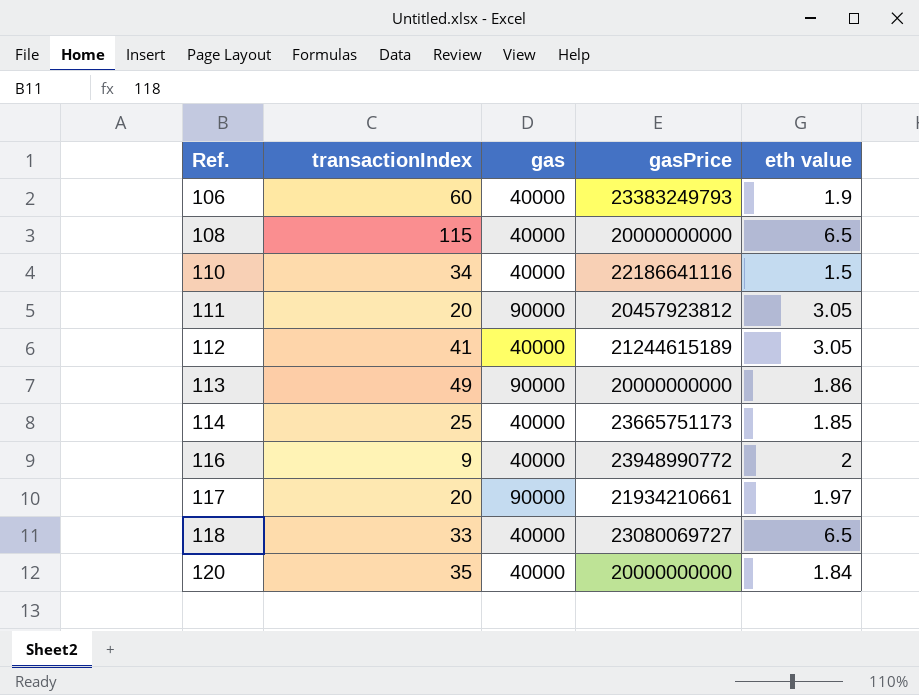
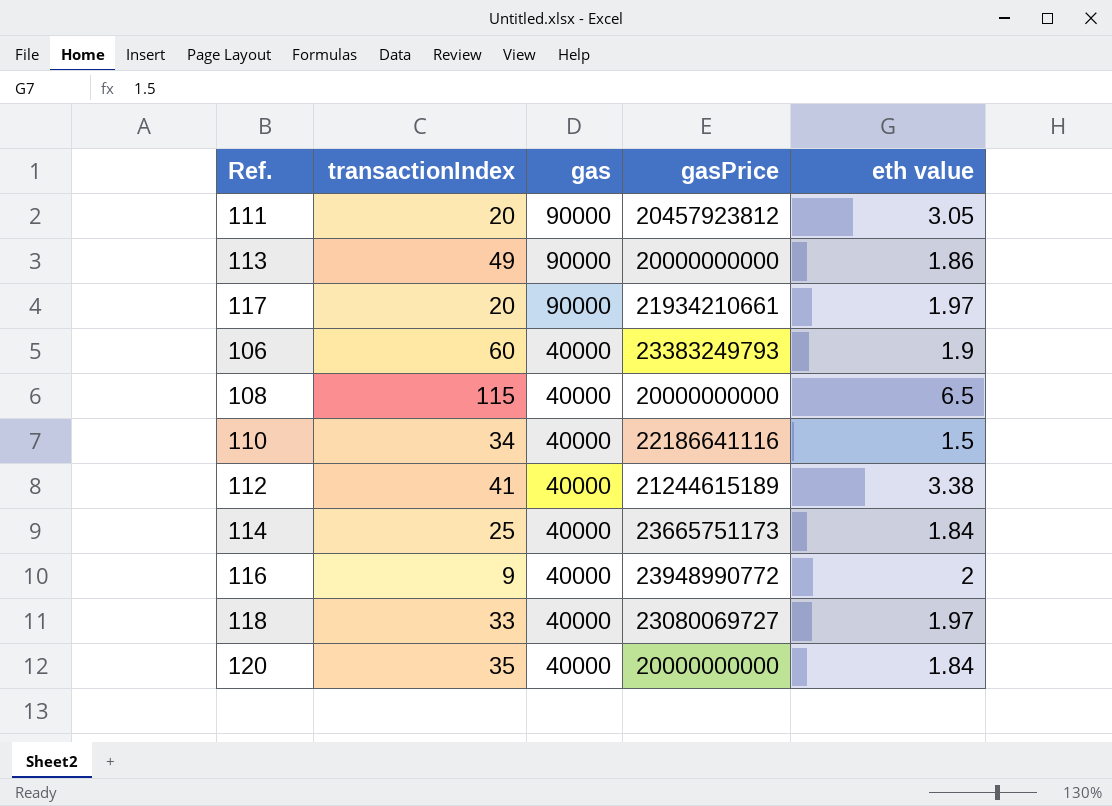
row order: Ref. ascending -> gas descending
112 | eth value: 3.05 -> 3.38
114 | eth value: 1.85 -> 1.84
118 | eth value: 6.5 -> 1.97

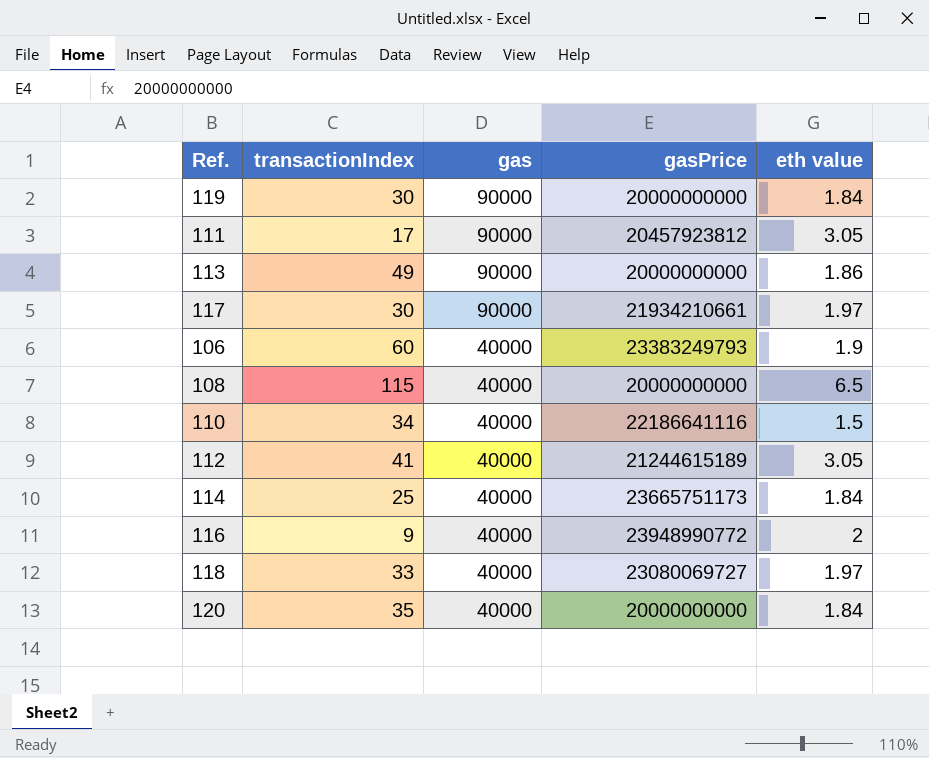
row 119: none -> 30 | 90000 | 20000000000 | 1.84
111 | transactionIndex: 20 -> 17
117 | transactionIndex: 20 -> 30
112 | eth value: 3.38 -> 3.05

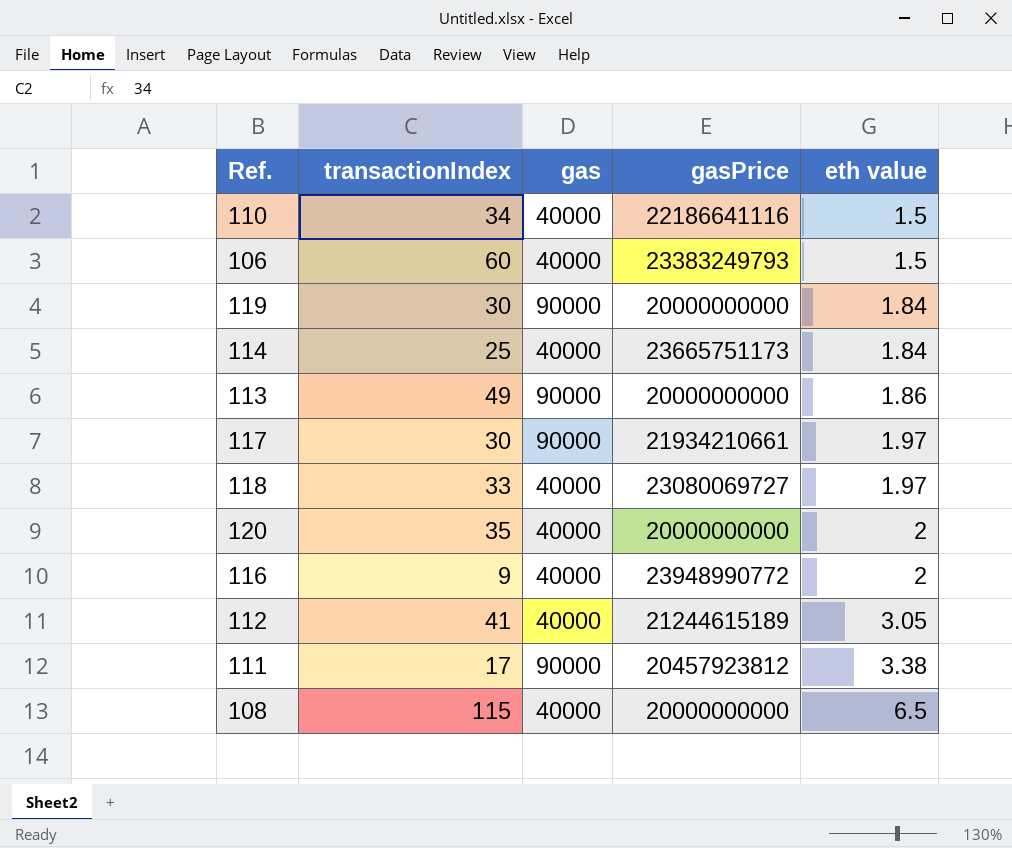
row order: gas descending -> eth value ascending
106 | eth value: 1.9 -> 1.5
120 | eth value: 1.84 -> 2
111 | eth value: 3.05 -> 3.38

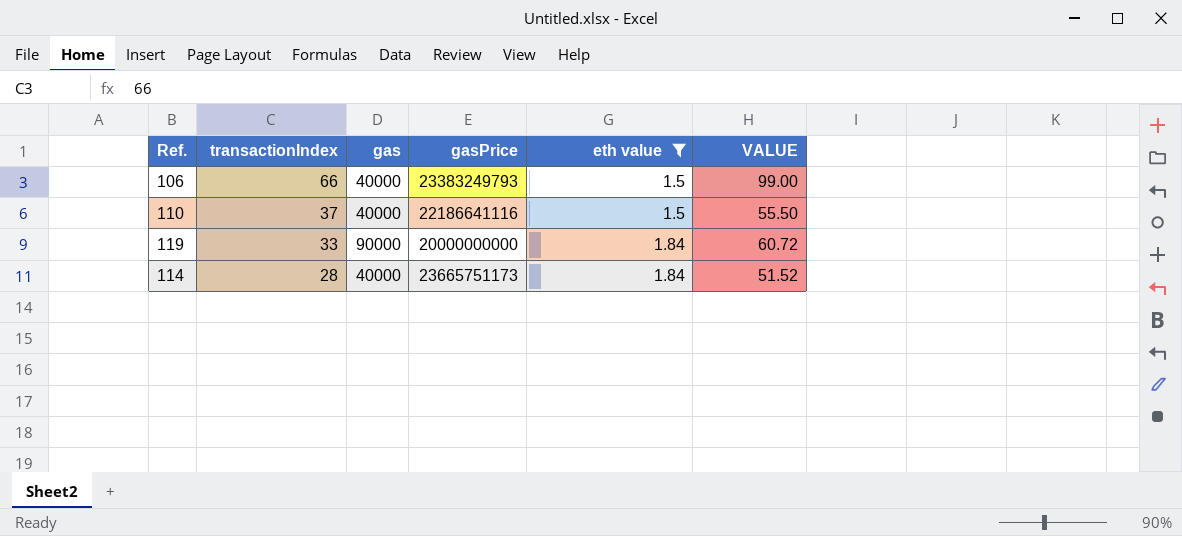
filter: none -> eth value <= 1.84
row order: eth value ascending -> transactionIndex descending
column VALUE | formula: none -> [transactionIndex] * [eth value]
106 | transactionIndex: 60 -> 66
110 | transactionIndex: 34 -> 37
119 | transactionIndex: 30 -> 33
114 | transactionIndex: 25 -> 28

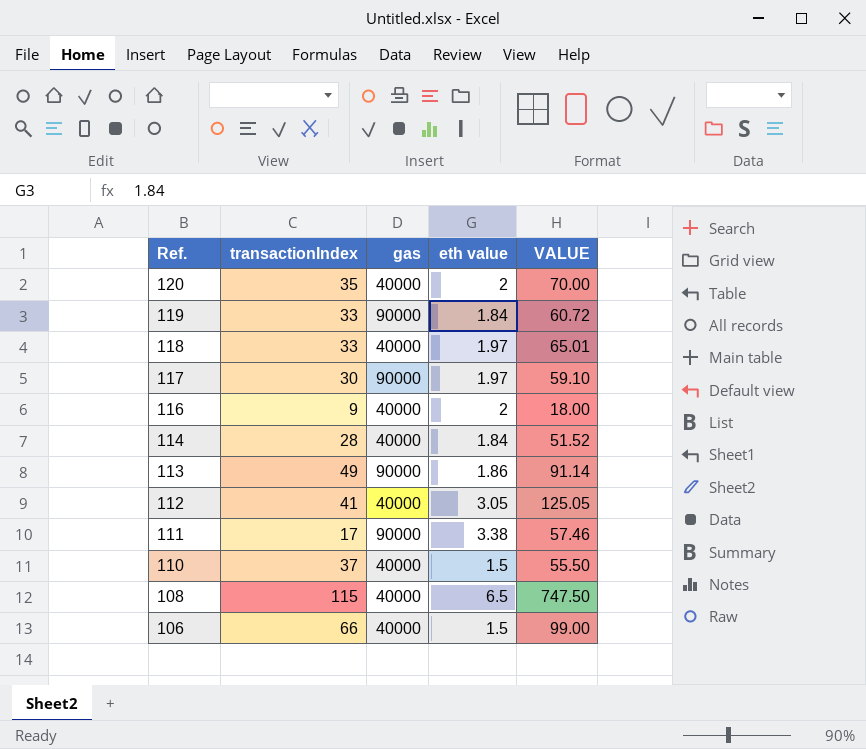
filter: eth value <= 1.84 -> none
row order: transactionIndex descending -> Ref. descending
column gasPrice | position: 4 -> none

